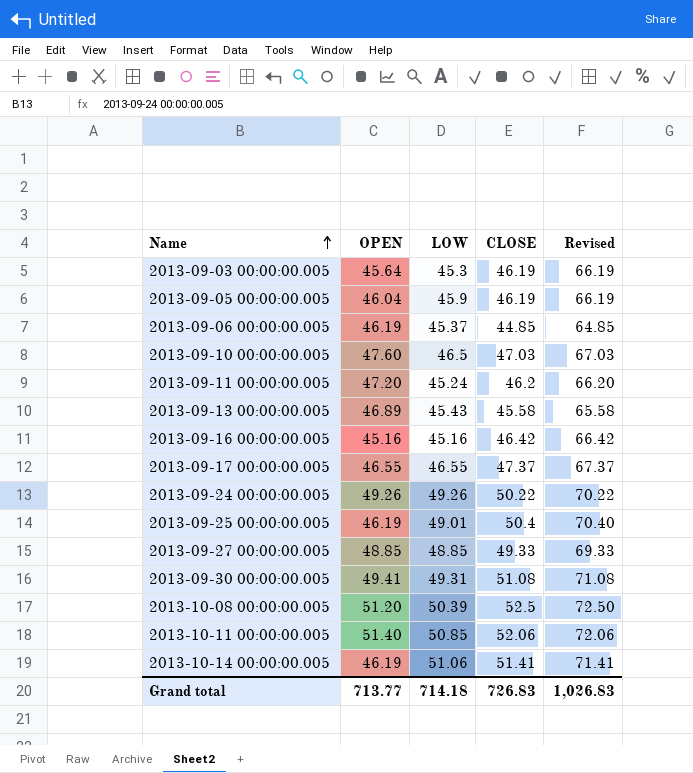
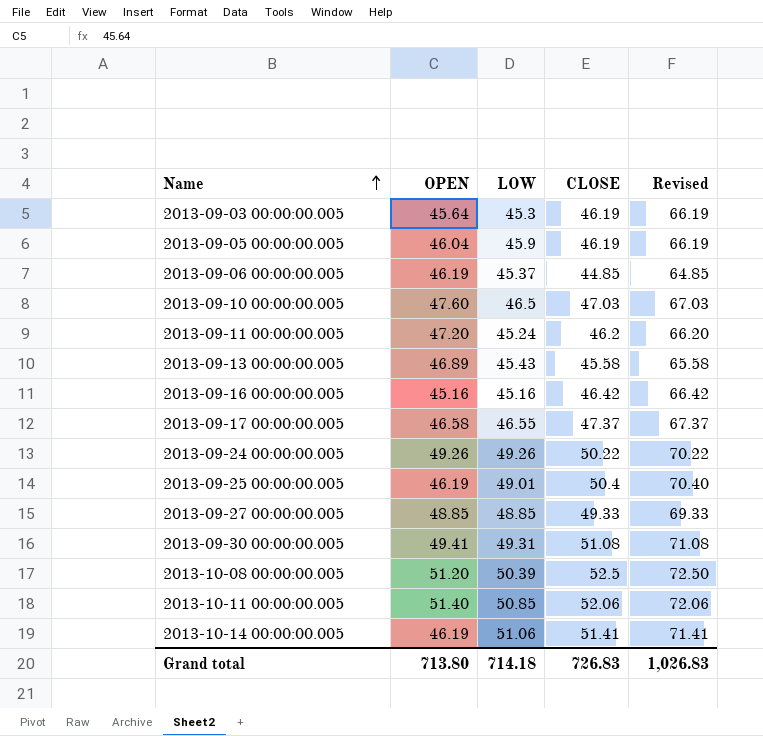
2013-09-17 00:00:00.005 | OPEN: 46.55 -> 46.58
Grand total | OPEN: 713.77 -> 713.80

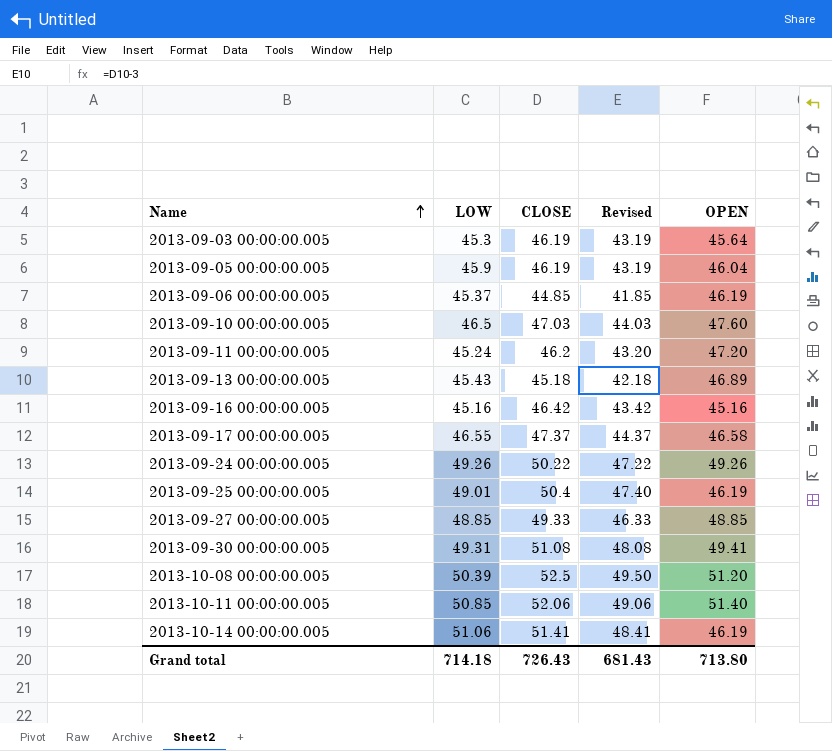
column Revised | formula: [CLOSE] + 20 -> [CLOSE] - 3
column OPEN | position: 2 -> 5
2013-09-13 00:00:00.005 | CLOSE: 45.58 -> 45.18
Grand total | CLOSE: 726.83 -> 726.43
Grand total | Revised: 1,026.83 -> 681.43

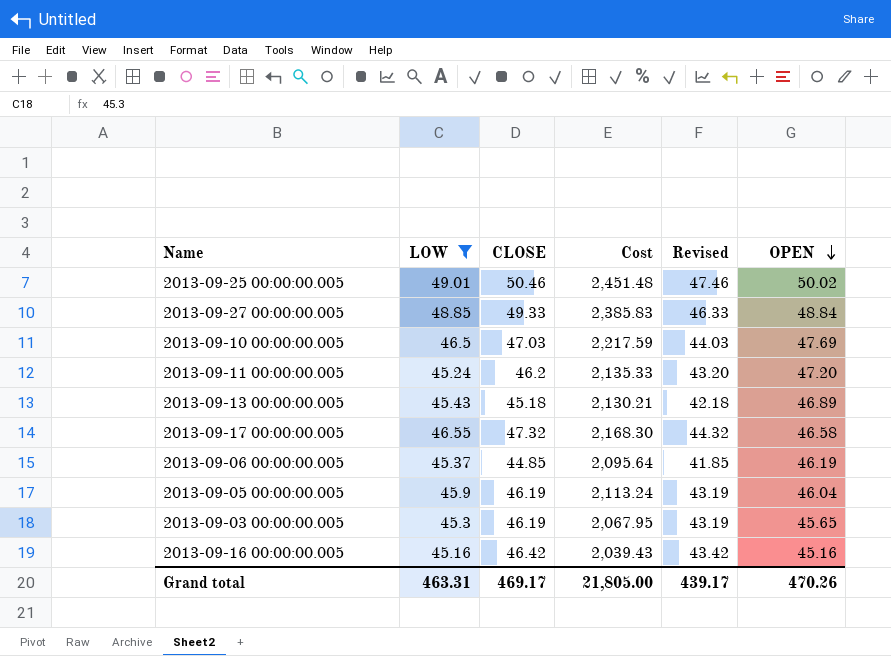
filter: none -> LOW <= 49.01
row order: Name ascending -> OPEN descending
column Cost | formula: none -> [LOW] * [OPEN]
2013-09-25 00:00:00.005 | CLOSE: 50.4 -> 50.46
2013-09-25 00:00:00.005 | Revised: 47.40 -> 47.46
2013-09-25 00:00:00.005 | OPEN: 46.19 -> 50.02
2013-09-27 00:00:00.005 | OPEN: 48.85 -> 48.84
2013-09-10 00:00:00.005 | OPEN: 47.60 -> 47.69
2013-09-17 00:00:00.005 | CLOSE: 47.37 -> 47.32
2013-09-17 00:00:00.005 | Revised: 44.37 -> 44.32
2013-09-03 00:00:00.005 | OPEN: 45.64 -> 45.65
Grand total | LOW: 714.18 -> 463.31
Grand total | CLOSE: 726.43 -> 469.17
Grand total | Revised: 681.43 -> 439.17
Grand total | OPEN: 713.80 -> 470.26

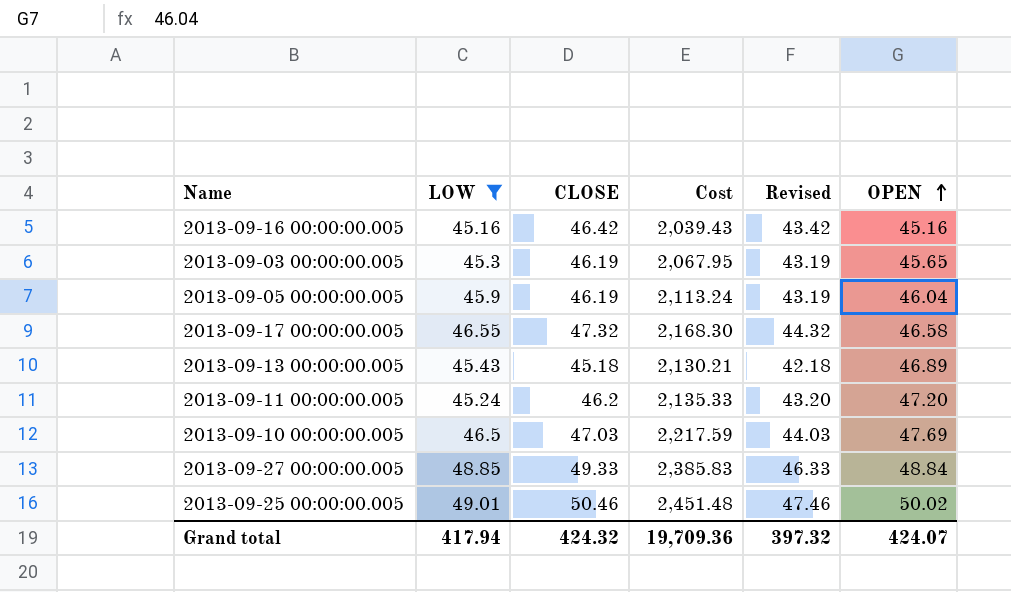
row order: OPEN descending -> OPEN ascending
row 2013-09-06 00:00:00.005: 45.37 | 44.85 | 2,095.64 | 41.85 | 46.19 -> none
Grand total | LOW: 463.31 -> 417.94
Grand total | CLOSE: 469.17 -> 424.32
Grand total | Cost: 21,805.00 -> 19,709.36
Grand total | Revised: 439.17 -> 397.32
Grand total | OPEN: 470.26 -> 424.07

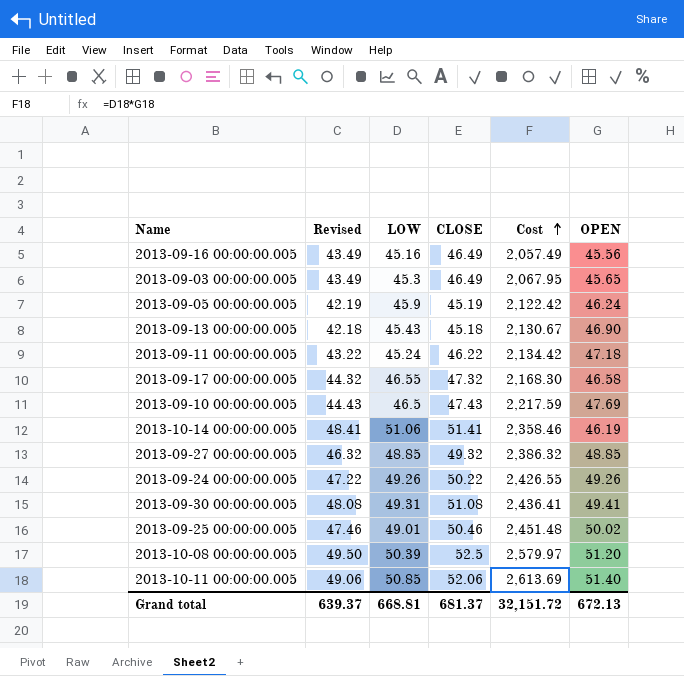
filter: LOW <= 49.01 -> none
row order: OPEN ascending -> Cost ascending
column Revised | position: 5 -> 2
2013-09-16 00:00:00.005 | Revised: 43.42 -> 43.49
2013-09-16 00:00:00.005 | CLOSE: 46.42 -> 46.49
2013-09-16 00:00:00.005 | Cost: 2,039.43 -> 2,057.49
2013-09-16 00:00:00.005 | OPEN: 45.16 -> 45.56
2013-09-03 00:00:00.005 | Revised: 43.19 -> 43.49
2013-09-03 00:00:00.005 | CLOSE: 46.19 -> 46.49
2013-09-05 00:00:00.005 | Revised: 43.19 -> 42.19
2013-09-05 00:00:00.005 | CLOSE: 46.19 -> 45.19
2013-09-05 00:00:00.005 | Cost: 2,113.24 -> 2,122.42
2013-09-05 00:00:00.005 | OPEN: 46.04 -> 46.24
2013-09-13 00:00:00.005 | Cost: 2,130.21 -> 2,130.67
2013-09-13 00:00:00.005 | OPEN: 46.89 -> 46.90
2013-09-11 00:00:00.005 | Revised: 43.20 -> 43.22
2013-09-11 00:00:00.005 | CLOSE: 46.2 -> 46.22
2013-09-11 00:00:00.005 | Cost: 2,135.33 -> 2,134.42
2013-09-11 00:00:00.005 | OPEN: 47.20 -> 47.18
2013-09-10 00:00:00.005 | Revised: 44.03 -> 44.43
2013-09-10 00:00:00.005 | CLOSE: 47.03 -> 47.43
2013-09-27 00:00:00.005 | Revised: 46.33 -> 46.32
2013-09-27 00:00:00.005 | CLOSE: 49.33 -> 49.32
2013-09-27 00:00:00.005 | Cost: 2,385.83 -> 2,386.32
2013-09-27 00:00:00.005 | OPEN: 48.84 -> 48.85
Grand total | Revised: 397.32 -> 639.37
Grand total | LOW: 417.94 -> 668.81
Grand total | CLOSE: 424.32 -> 681.37
Grand total | Cost: 19,709.36 -> 32,151.72
Grand total | OPEN: 424.07 -> 672.13

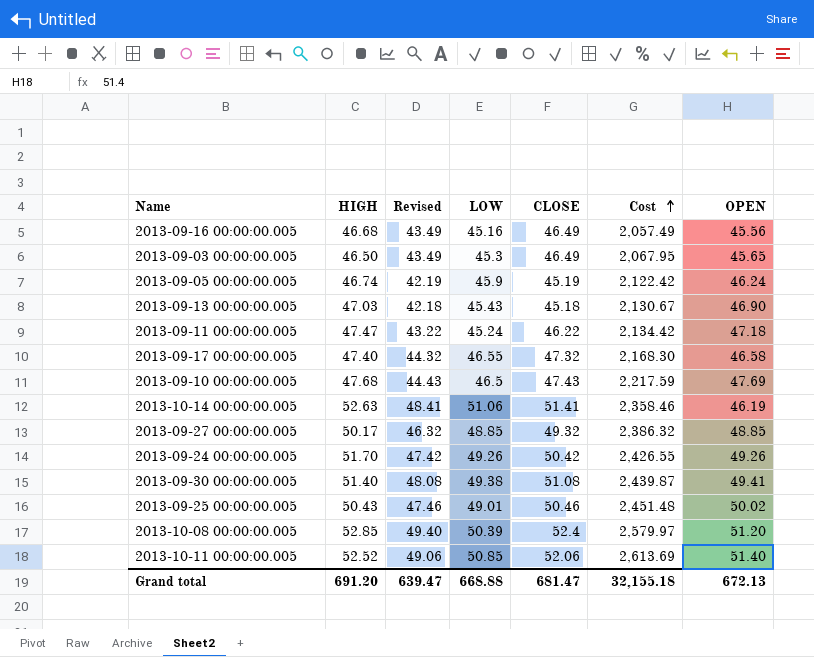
column HIGH | position: none -> 2
2013-09-24 00:00:00.005 | Revised: 47.22 -> 47.42
2013-09-24 00:00:00.005 | CLOSE: 50.22 -> 50.42
2013-09-30 00:00:00.005 | LOW: 49.31 -> 49.38
2013-09-30 00:00:00.005 | Cost: 2,436.41 -> 2,439.87
2013-10-08 00:00:00.005 | Revised: 49.50 -> 49.40
2013-10-08 00:00:00.005 | CLOSE: 52.5 -> 52.4
Grand total | Revised: 639.37 -> 639.47
Grand total | LOW: 668.81 -> 668.88
Grand total | CLOSE: 681.37 -> 681.47
Grand total | Cost: 32,151.72 -> 32,155.18

